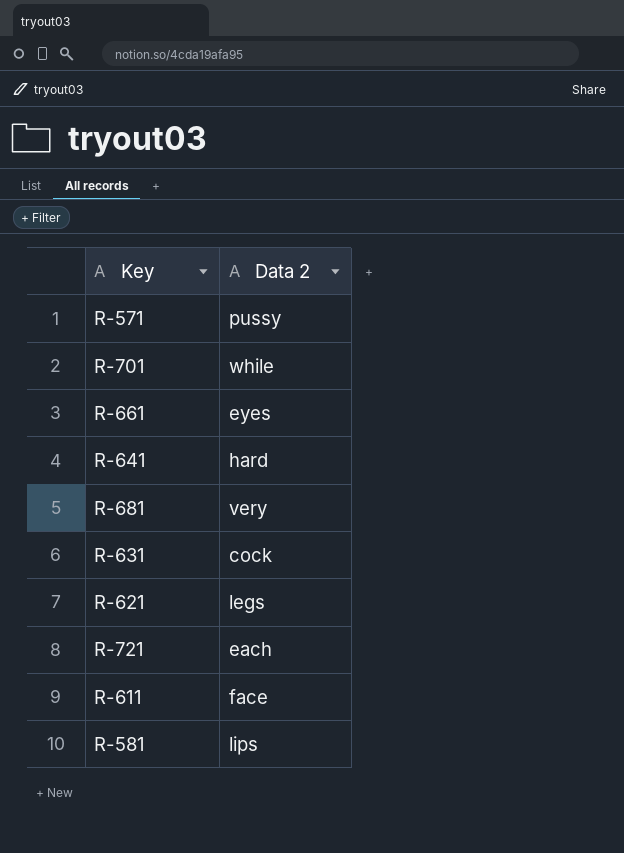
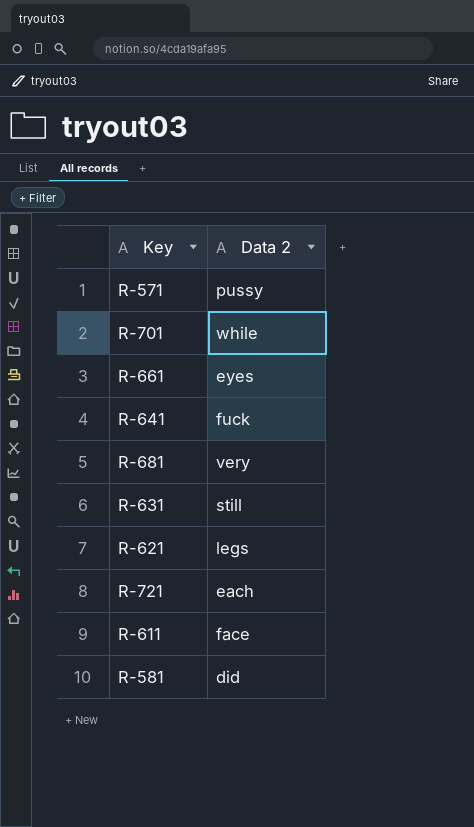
R-641 | Data 2: hard -> fuck
R-631 | Data 2: cock -> still
R-581 | Data 2: lips -> did

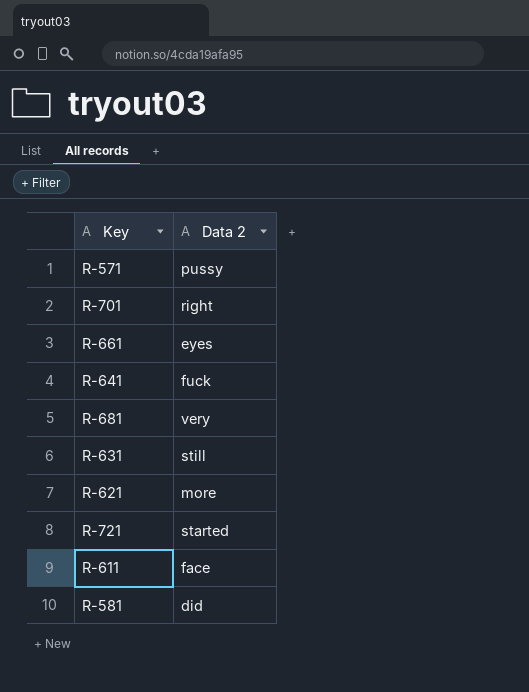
R-701 | Data 2: while -> right
R-621 | Data 2: legs -> more
R-721 | Data 2: each -> started

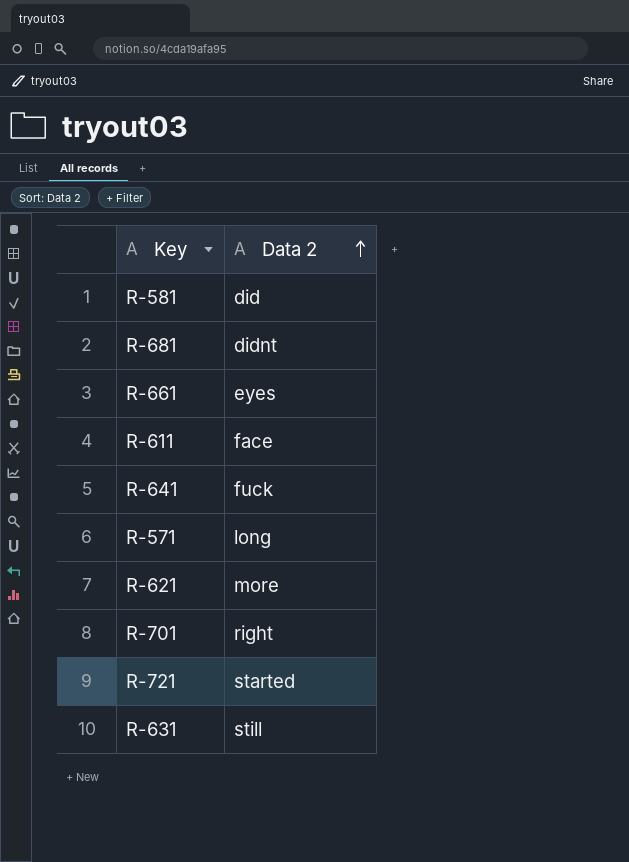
row order: none -> Data 2 ascending
R-681 | Data 2: very -> didnt
R-571 | Data 2: pussy -> long

